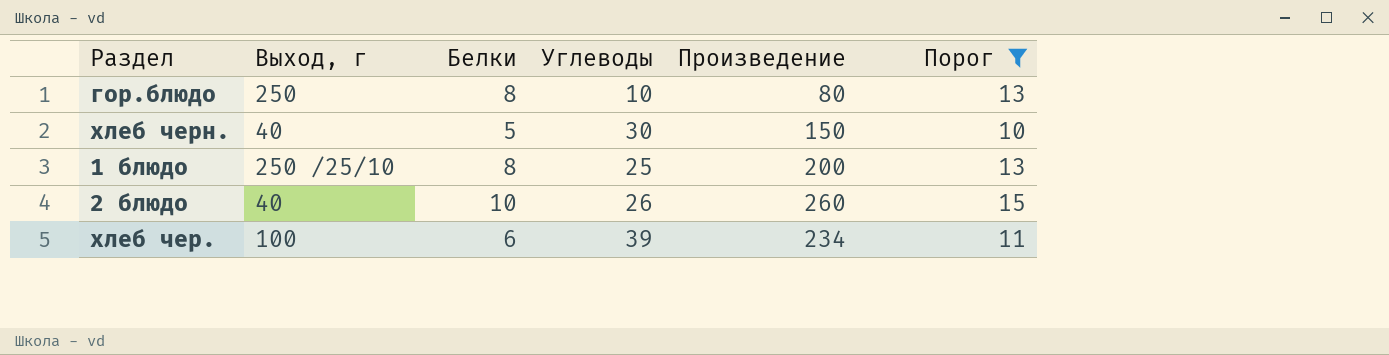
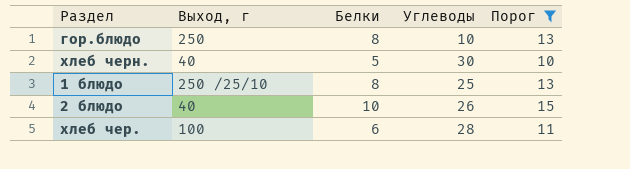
column Произведение | formula: [Белки] * [Углеводы] -> none
хлеб чер. | Углеводы: 39 -> 28

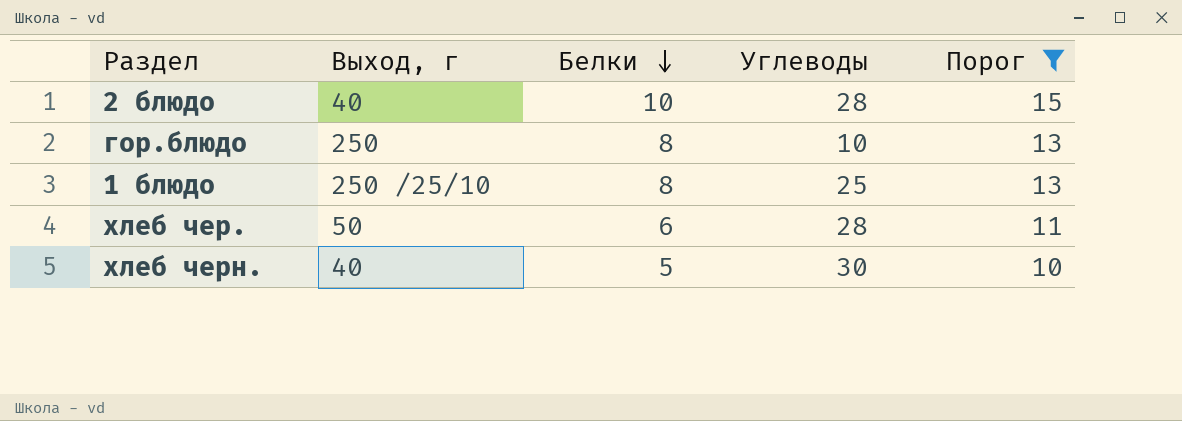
row order: none -> Белки descending
2 блюдо | Углеводы: 26 -> 28
хлеб чер. | Выход, г: 100 -> 50

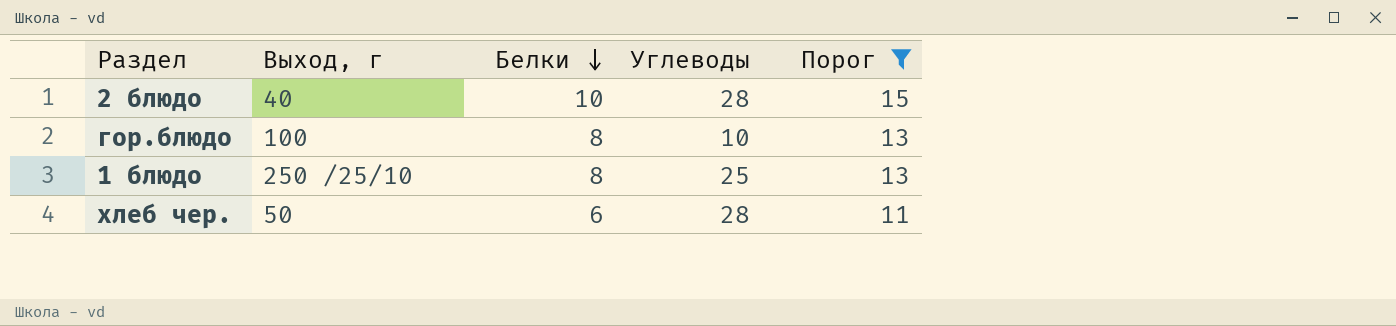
row хлеб черн.: 40 | 5 | 30 | 10 -> none
гор.блюдо | Выход, г: 250 -> 100

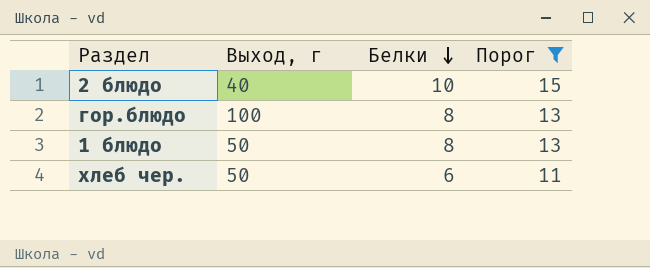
column Углеводы | position: 4 -> none
1 блюдо | Выход, г: 250 /25/10 -> 50

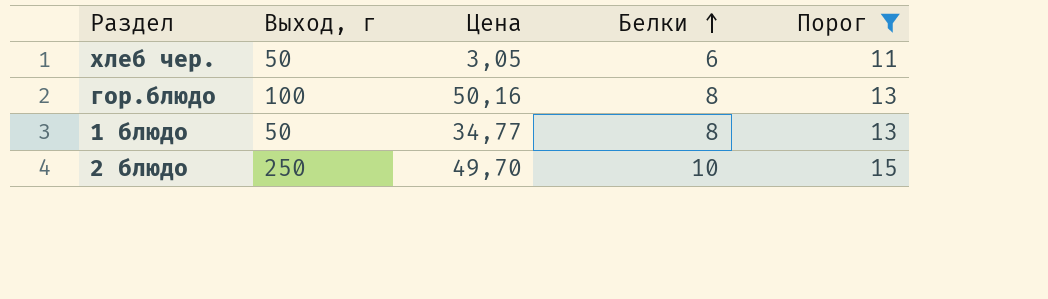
row order: Белки descending -> Белки ascending
column Цена | position: none -> 3
2 блюдо | Выход, г: 40 -> 250

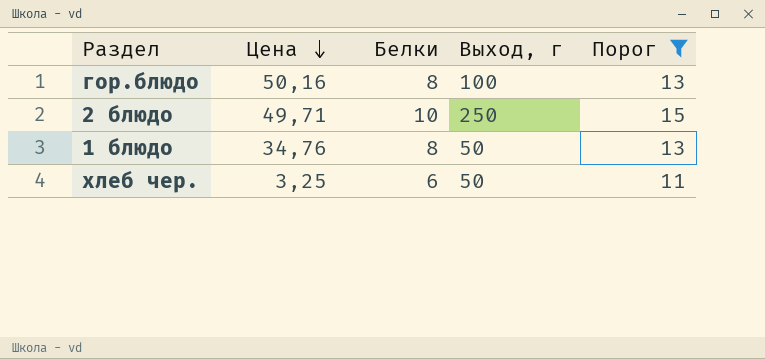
row order: Белки ascending -> Цена descending
column Выход, г | position: 2 -> 4
2 блюдо | Цена: 49,70 -> 49,71
1 блюдо | Цена: 34,77 -> 34,76
хлеб чер. | Цена: 3,05 -> 3,25

